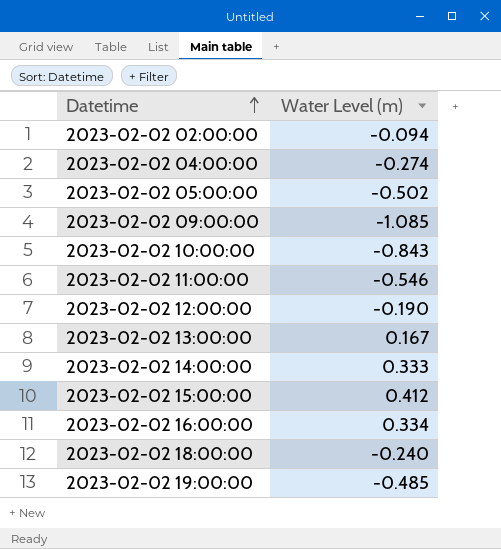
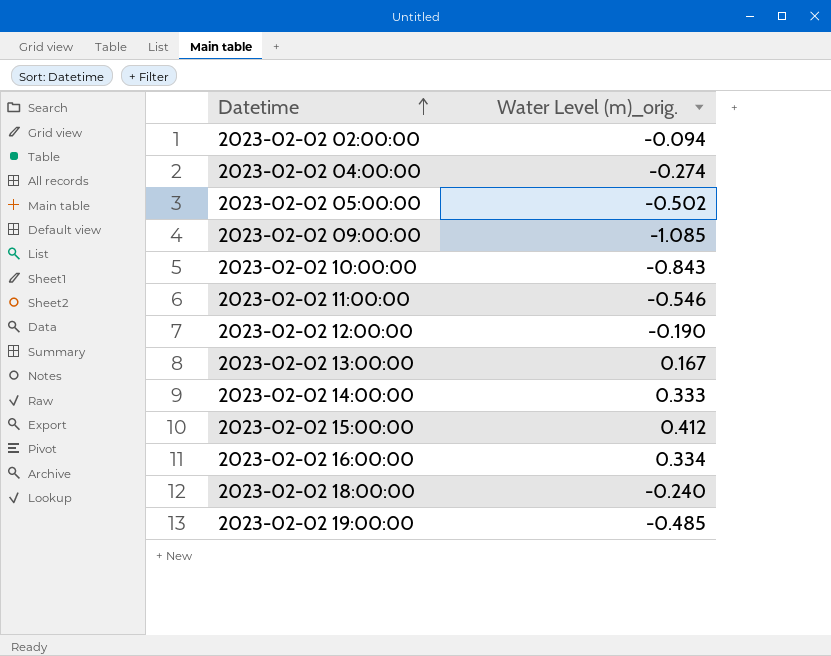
column name: Water Level (m) -> Water Level (m)_orig.

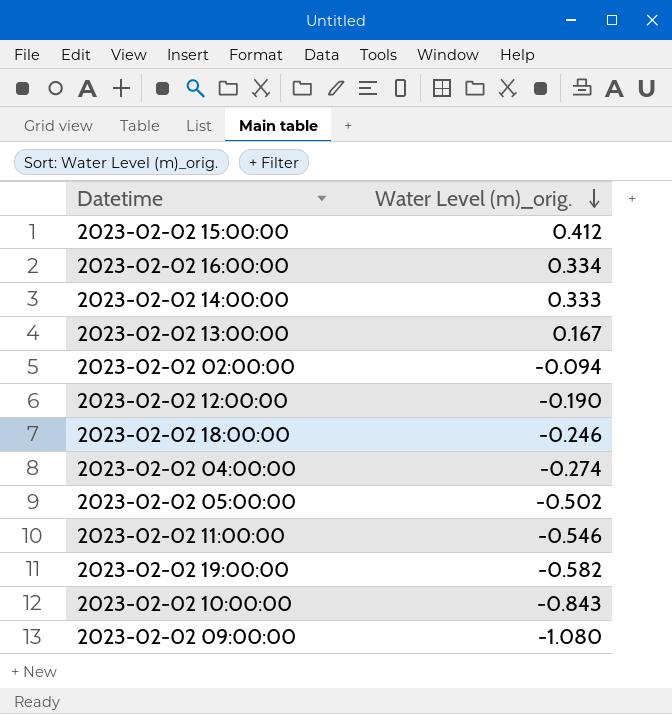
row order: Datetime ascending -> Water Level (m)_orig. descending
2023-02-02 18:00:00 | Water Level (m)_orig.: -0.240 -> -0.246
2023-02-02 19:00:00 | Water Level (m)_orig.: -0.485 -> -0.582
2023-02-02 09:00:00 | Water Level (m)_orig.: -1.085 -> -1.080

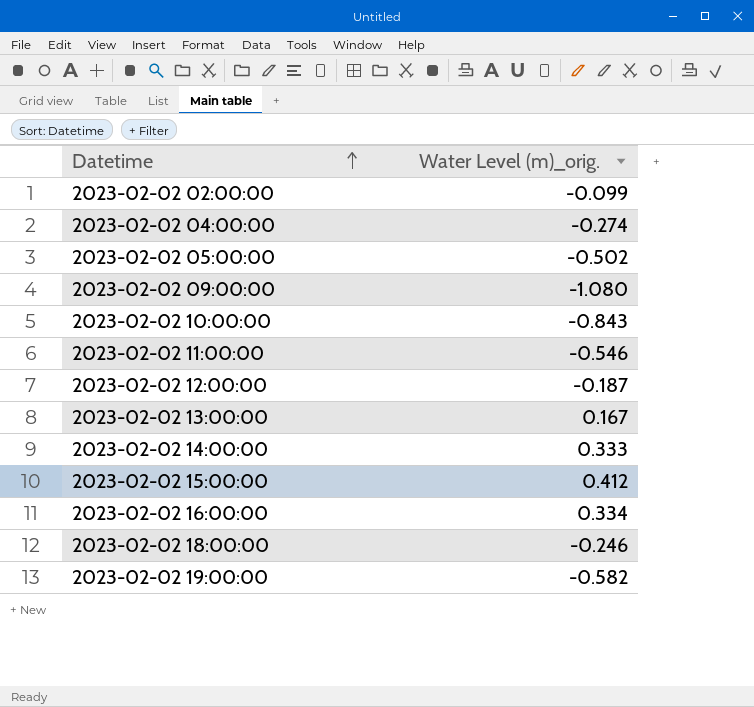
row order: Water Level (m)_orig. descending -> Datetime ascending
2023-02-02 02:00:00 | Water Level (m)_orig.: -0.094 -> -0.099
2023-02-02 12:00:00 | Water Level (m)_orig.: -0.190 -> -0.187

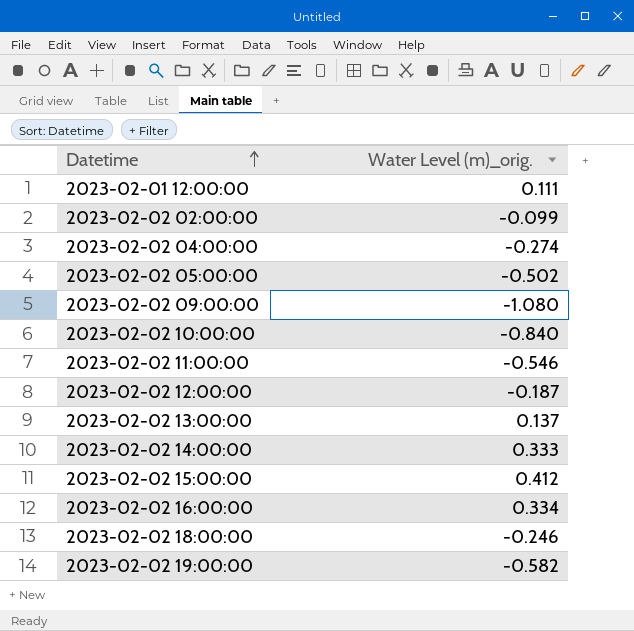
row 2023-02-01 12:00:00: none -> 0.111
2023-02-02 10:00:00 | Water Level (m)_orig.: -0.843 -> -0.840
2023-02-02 13:00:00 | Water Level (m)_orig.: 0.167 -> 0.137

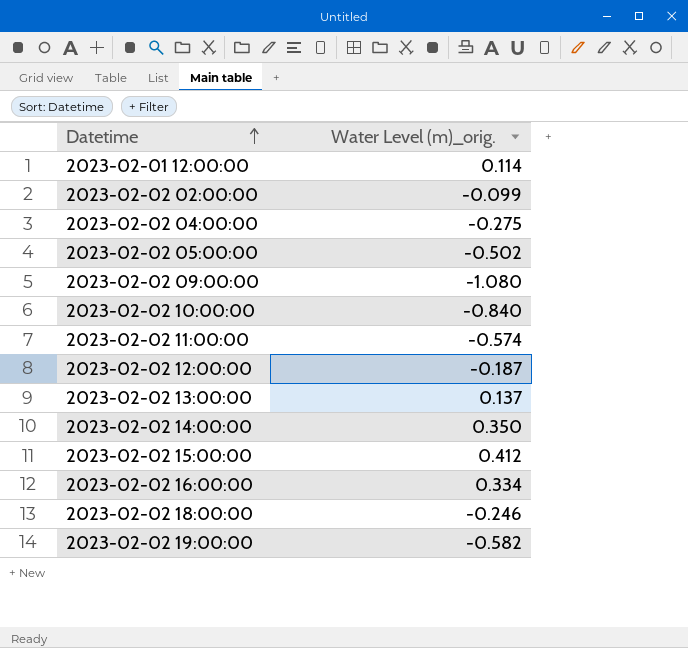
2023-02-01 12:00:00 | Water Level (m)_orig.: 0.111 -> 0.114
2023-02-02 04:00:00 | Water Level (m)_orig.: -0.274 -> -0.275
2023-02-02 11:00:00 | Water Level (m)_orig.: -0.546 -> -0.574
2023-02-02 14:00:00 | Water Level (m)_orig.: 0.333 -> 0.350

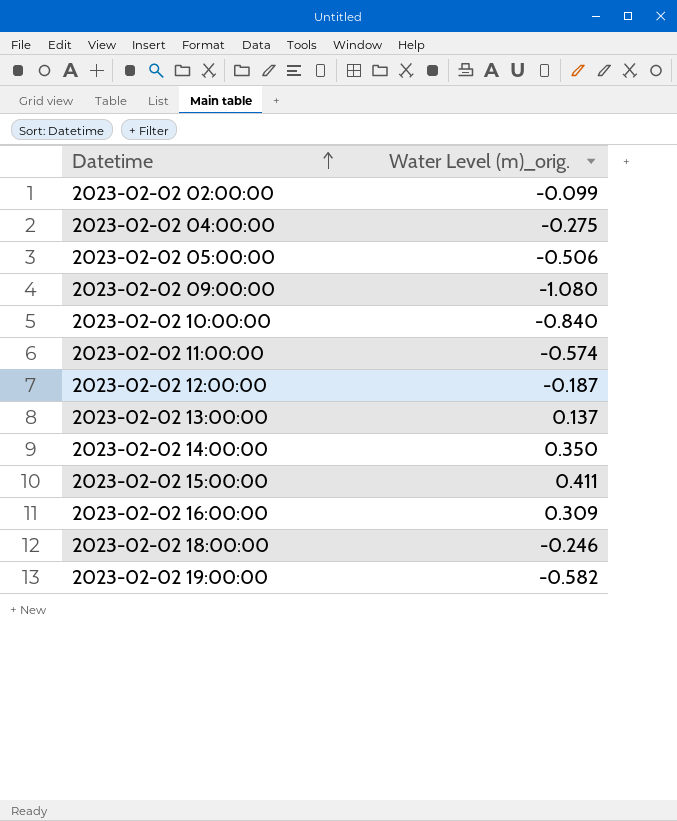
row 2023-02-01 12:00:00: 0.114 -> none
2023-02-02 05:00:00 | Water Level (m)_orig.: -0.502 -> -0.506
2023-02-02 15:00:00 | Water Level (m)_orig.: 0.412 -> 0.411
2023-02-02 16:00:00 | Water Level (m)_orig.: 0.334 -> 0.309

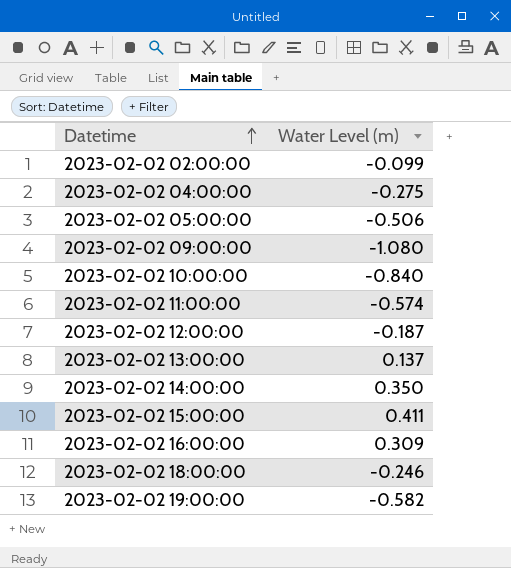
column name: Water Level (m)_orig. -> Water Level (m)

